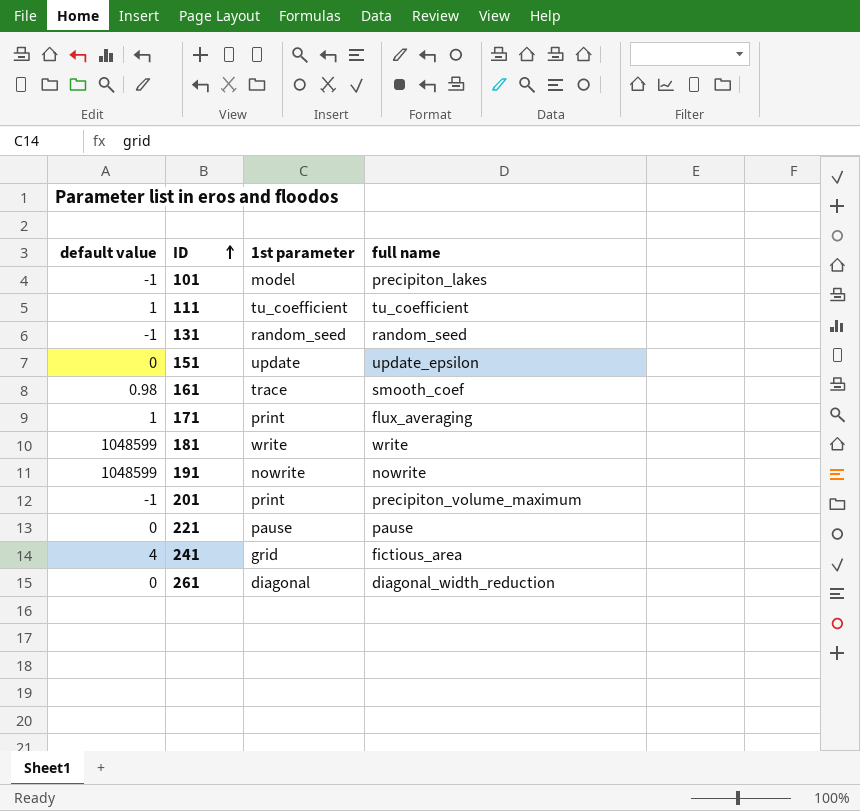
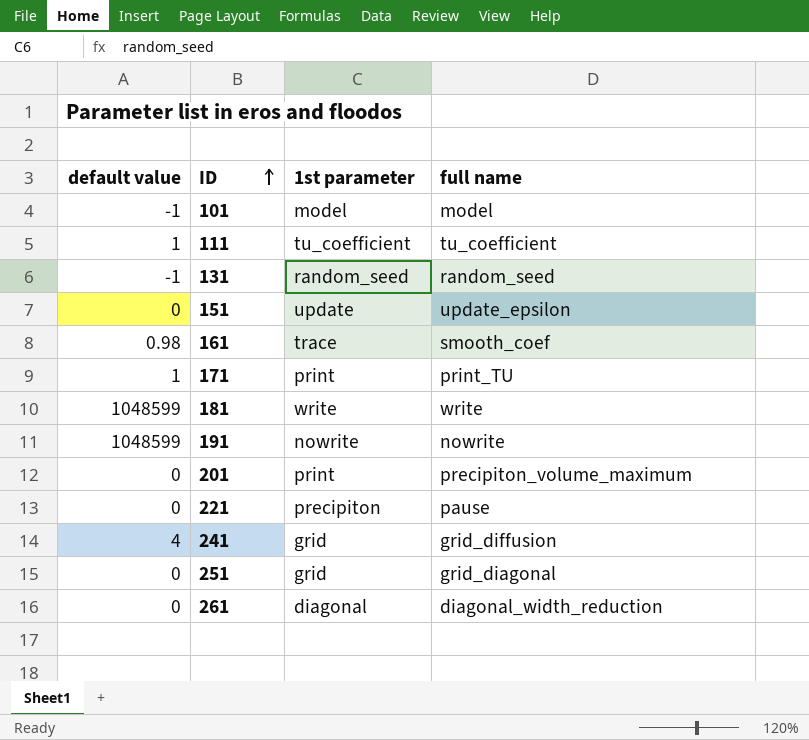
101 | full name: precipiton_lakes -> model
171 | full name: flux_averaging -> print_TU
201 | default value: -1 -> 0
221 | 1st parameter: pause -> precipiton
241 | full name: fictious_area -> grid_diffusion
row 251: none -> 0 | grid | grid_diagonal

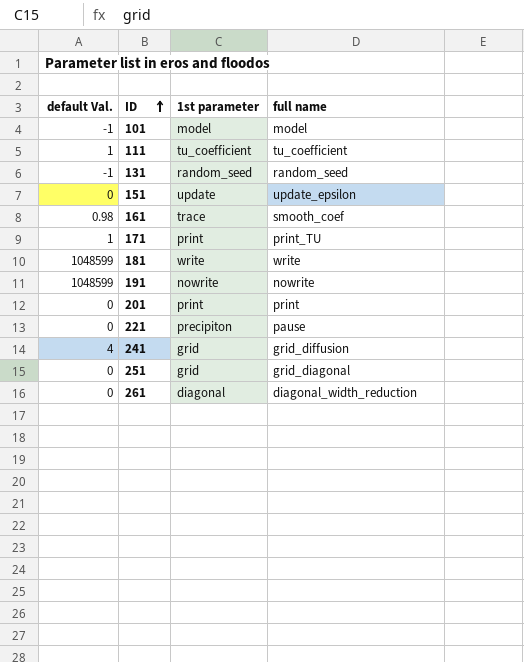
column name: default value -> default Val.
201 | full name: precipiton_volume_maximum -> print

